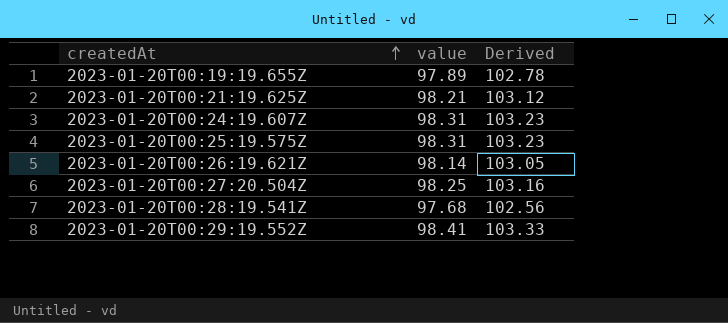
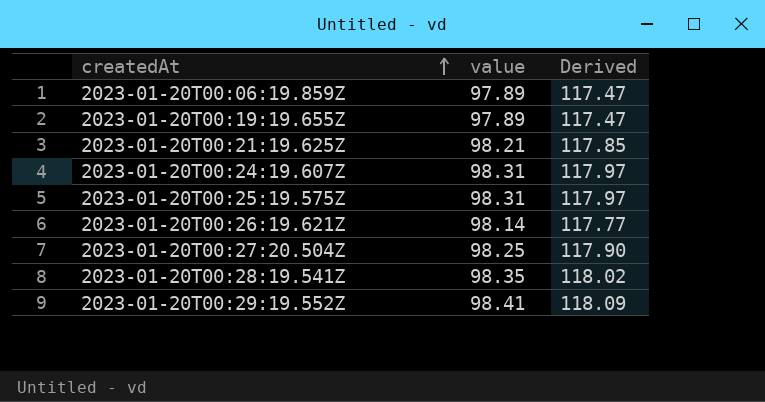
column Derived | formula: [value] * 1.05 -> [value] * 1.2
row 2023-01-20T00:06:19.859Z: none -> 97.89 | 117.47
2023-01-20T00:28:19.541Z | value: 97.68 -> 98.35

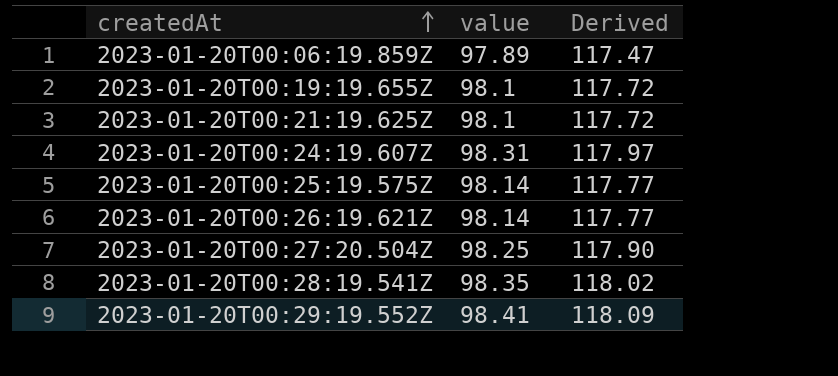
2023-01-20T00:19:19.655Z | value: 97.89 -> 98.1
2023-01-20T00:19:19.655Z | Derived: 117.47 -> 117.72
2023-01-20T00:21:19.625Z | value: 98.21 -> 98.1
2023-01-20T00:21:19.625Z | Derived: 117.85 -> 117.72
2023-01-20T00:25:19.575Z | value: 98.31 -> 98.14
2023-01-20T00:25:19.575Z | Derived: 117.97 -> 117.77

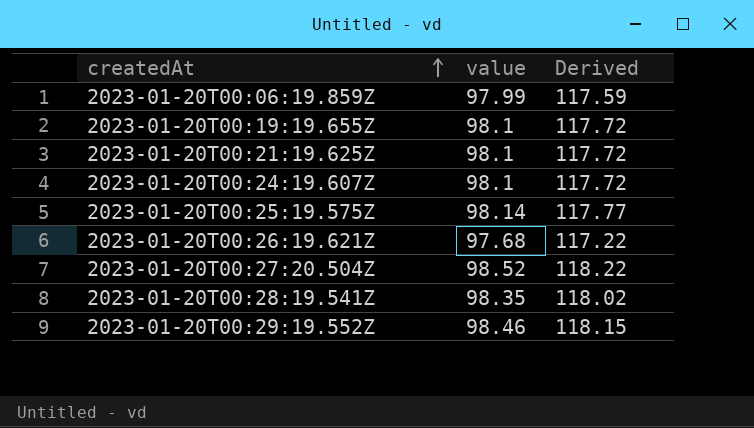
2023-01-20T00:06:19.859Z | value: 97.89 -> 97.99
2023-01-20T00:06:19.859Z | Derived: 117.47 -> 117.59
2023-01-20T00:24:19.607Z | value: 98.31 -> 98.1
2023-01-20T00:24:19.607Z | Derived: 117.97 -> 117.72
2023-01-20T00:26:19.621Z | value: 98.14 -> 97.68
2023-01-20T00:26:19.621Z | Derived: 117.77 -> 117.22
2023-01-20T00:27:20.504Z | value: 98.25 -> 98.52
2023-01-20T00:27:20.504Z | Derived: 117.90 -> 118.22
2023-01-20T00:29:19.552Z | value: 98.41 -> 98.46
2023-01-20T00:29:19.552Z | Derived: 118.09 -> 118.15

